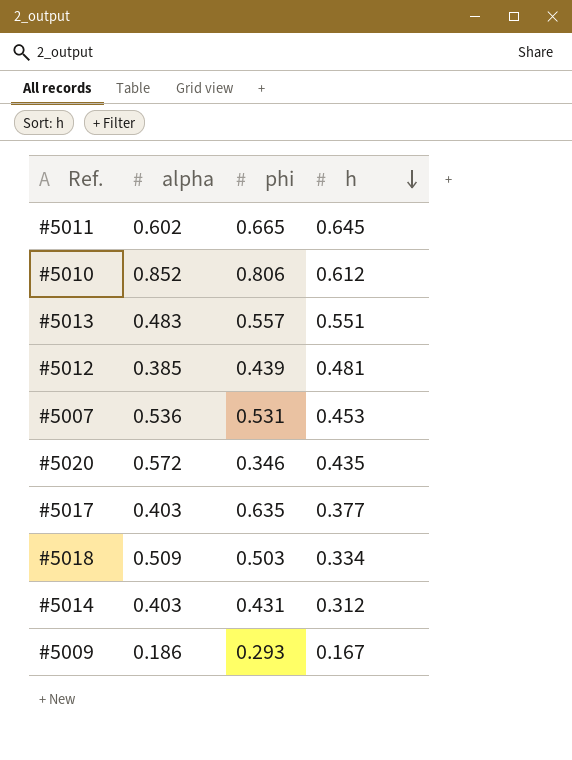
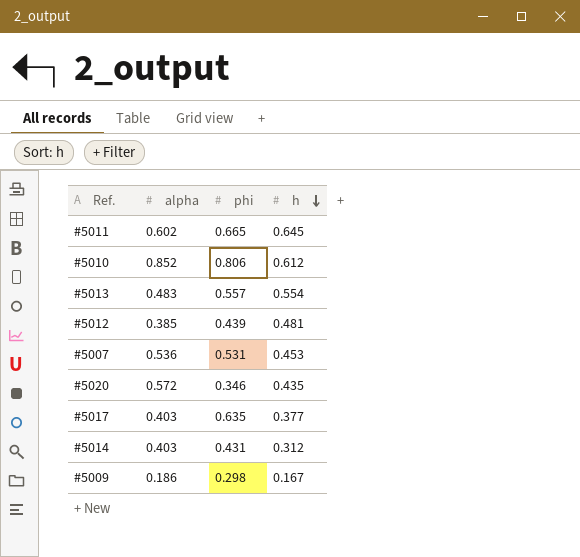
row #5018: 0.509 | 0.503 | 0.334 -> none
#5013 | h: 0.551 -> 0.554
#5009 | phi: 0.293 -> 0.298

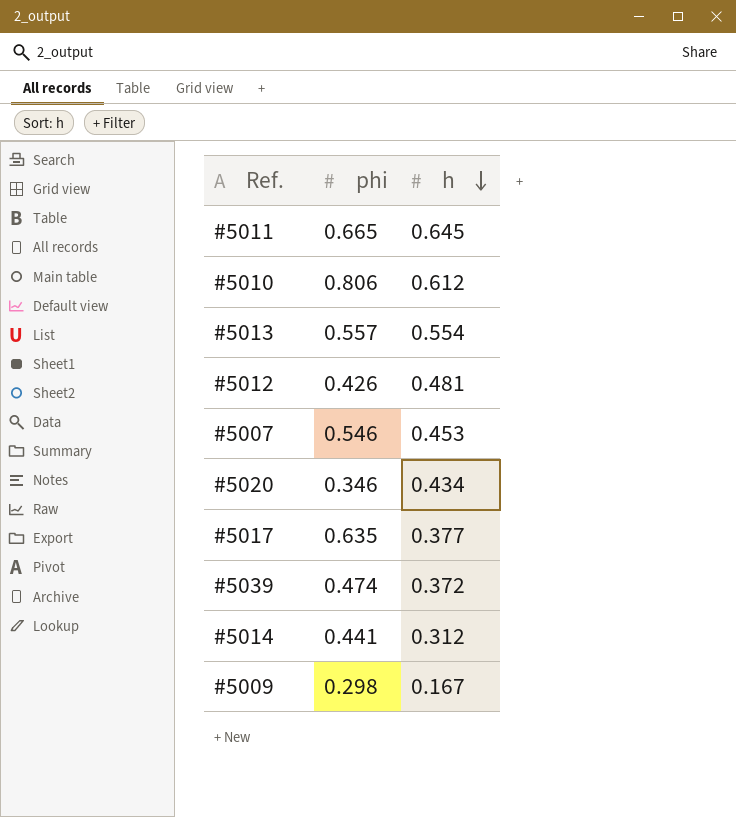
column alpha | position: 2 -> none
#5012 | phi: 0.439 -> 0.426
#5007 | phi: 0.531 -> 0.546
#5020 | h: 0.435 -> 0.434
row #5039: none -> 0.474 | 0.372
#5014 | phi: 0.431 -> 0.441

